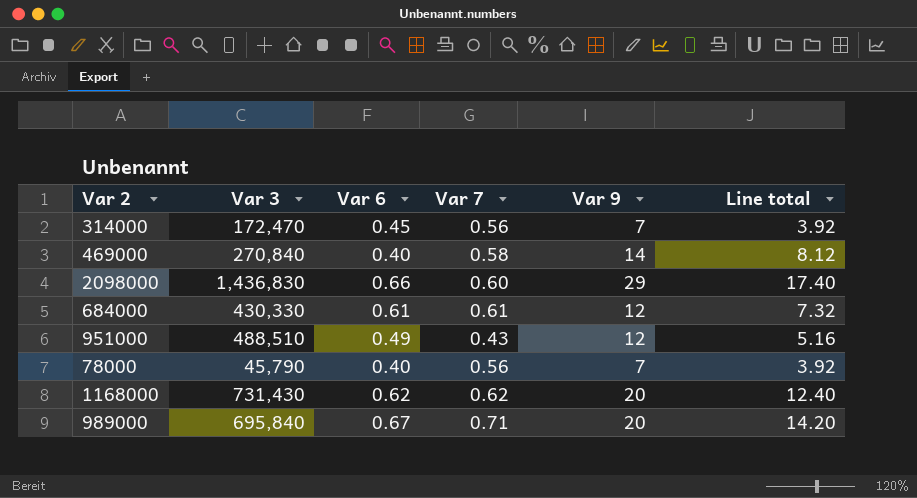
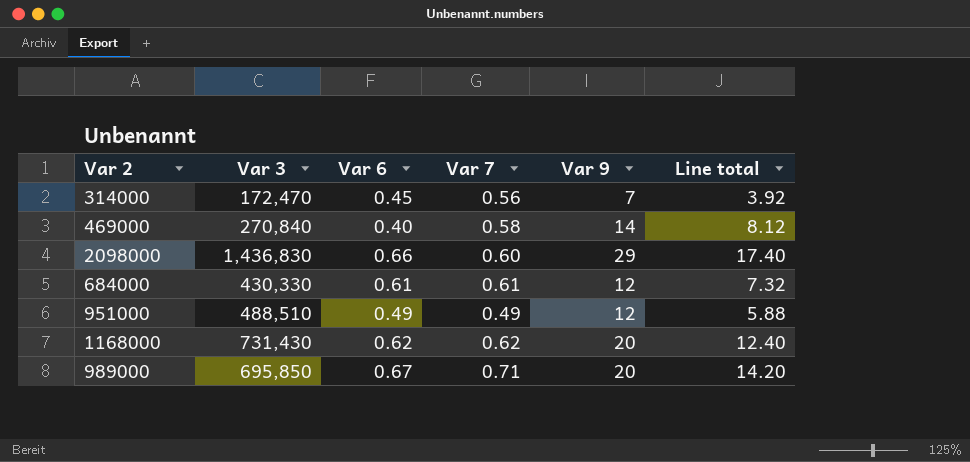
row 78000: 45,790 | 0.40 | 0.56 | 7 | 3.92 -> none
951000 | Var 7: 0.43 -> 0.49
951000 | Line total: 5.16 -> 5.88
989000 | Var 3: 695,840 -> 695,850

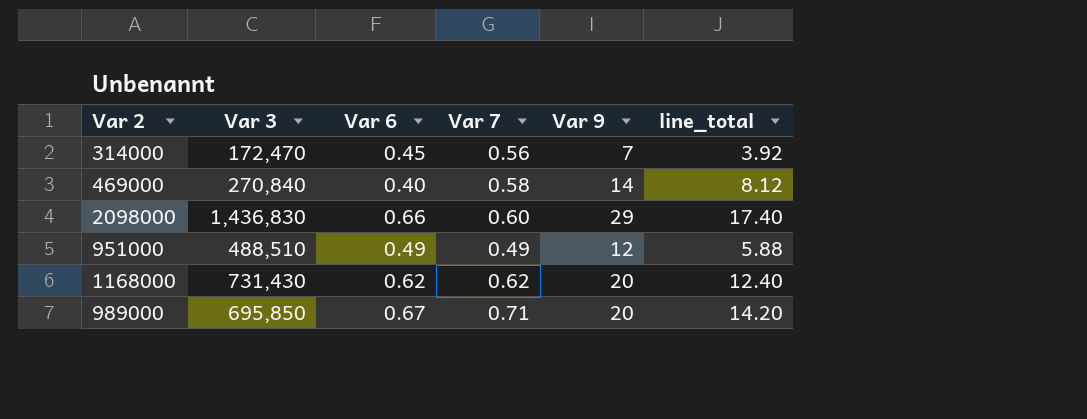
column name: Line total -> line_total
row 684000: 430,330 | 0.61 | 0.61 | 12 | 7.32 -> none

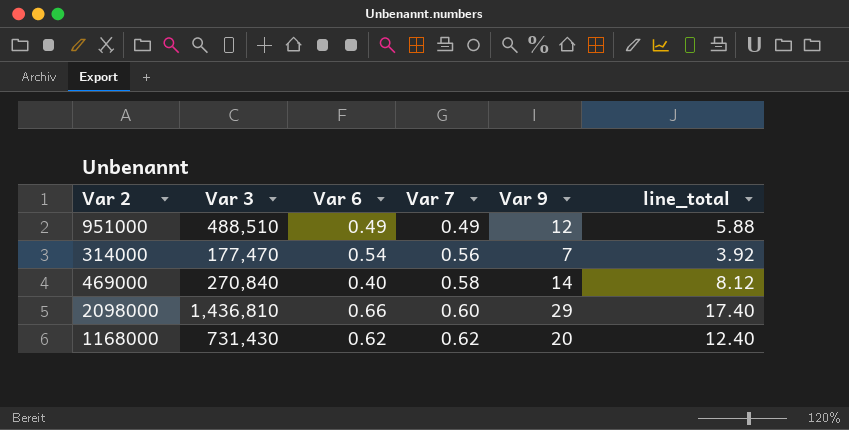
row order: none -> Var 7 ascending
row 989000: 695,850 | 0.67 | 0.71 | 20 | 14.20 -> none
314000 | Var 3: 172,470 -> 177,470
314000 | Var 6: 0.45 -> 0.54
2098000 | Var 3: 1,436,830 -> 1,436,810

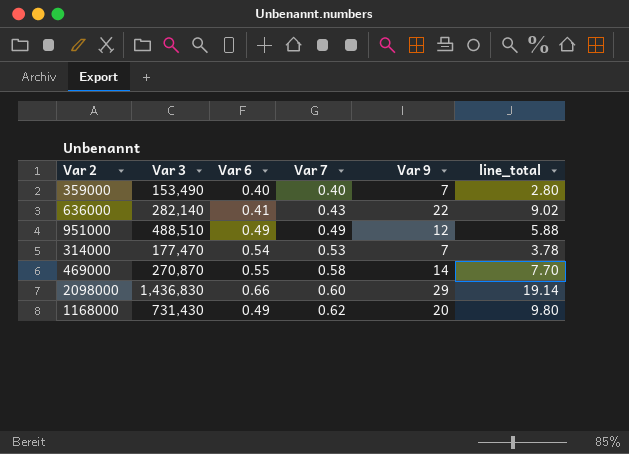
column line_total | formula: [Var 7] * [Var 9] -> [Var 6] * [Var 9]
row 359000: none -> 153,490 | 0.40 | 0.40 | 7 | 2.80
row 636000: none -> 282,140 | 0.41 | 0.43 | 22 | 9.02
314000 | Var 7: 0.56 -> 0.53
469000 | Var 3: 270,840 -> 270,870
469000 | Var 6: 0.40 -> 0.55
2098000 | Var 3: 1,436,810 -> 1,436,830
1168000 | Var 6: 0.62 -> 0.49

